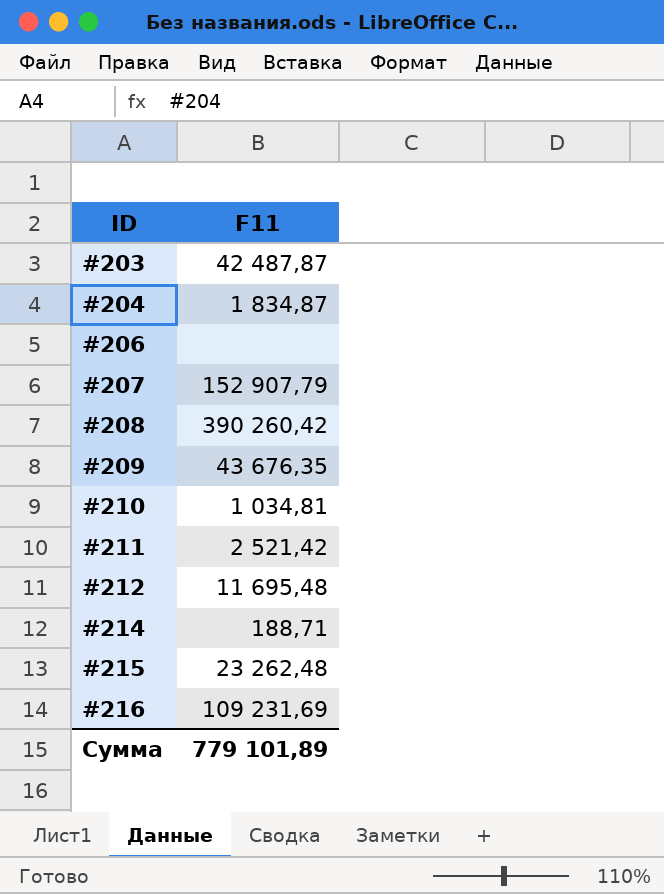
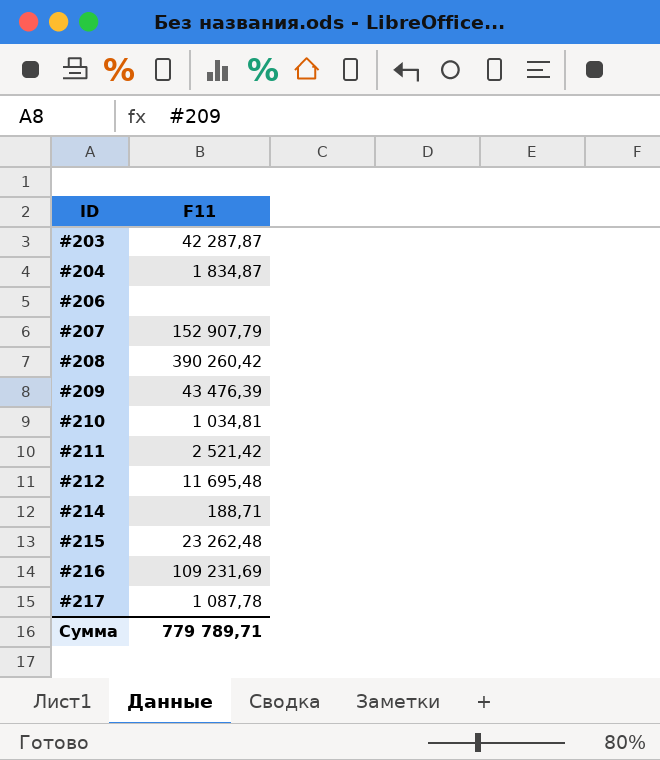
#203 | F11: 42 487,87 -> 42 287,87
#209 | F11: 43 676,35 -> 43 476,39
row #217: none -> 1 087,78
Сумма | F11: 779 101,89 -> 779 789,71

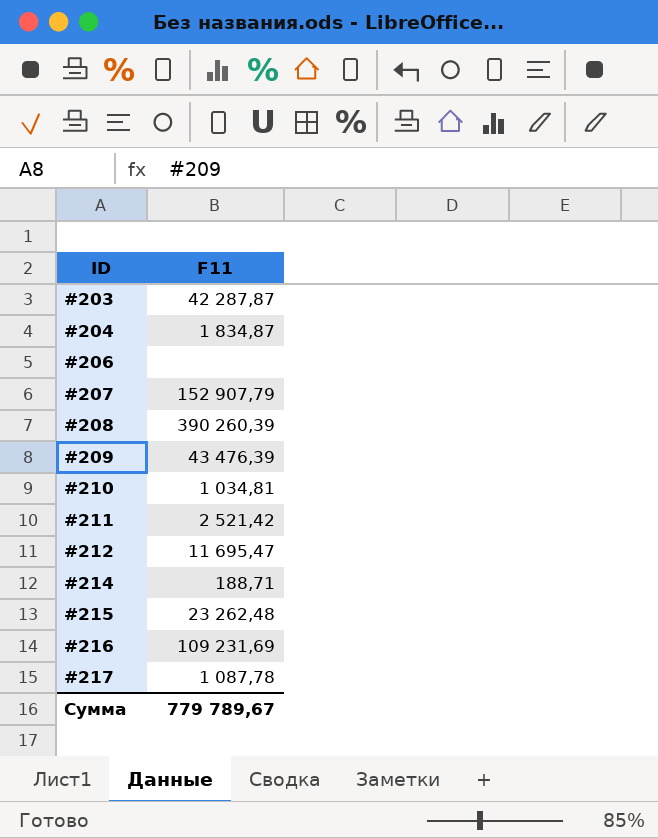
#208 | F11: 390 260,42 -> 390 260,39
#212 | F11: 11 695,48 -> 11 695,47
Сумма | F11: 779 789,71 -> 779 789,67

